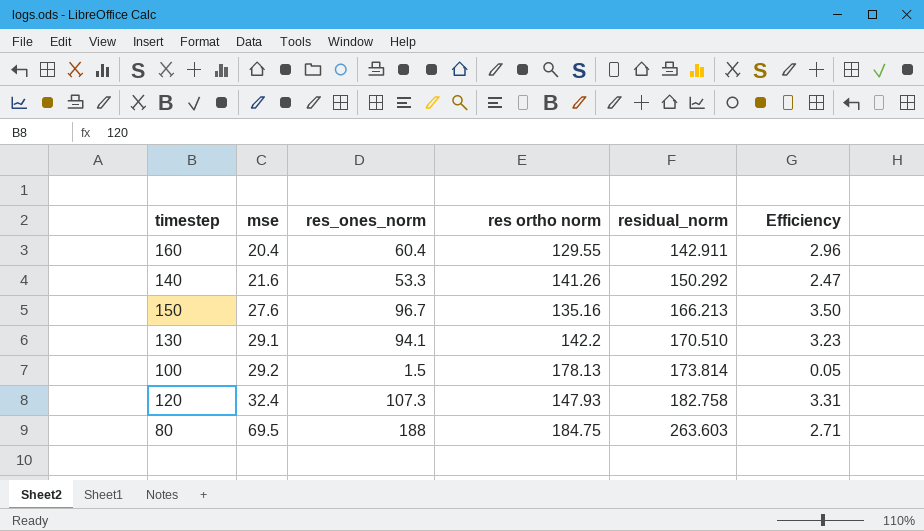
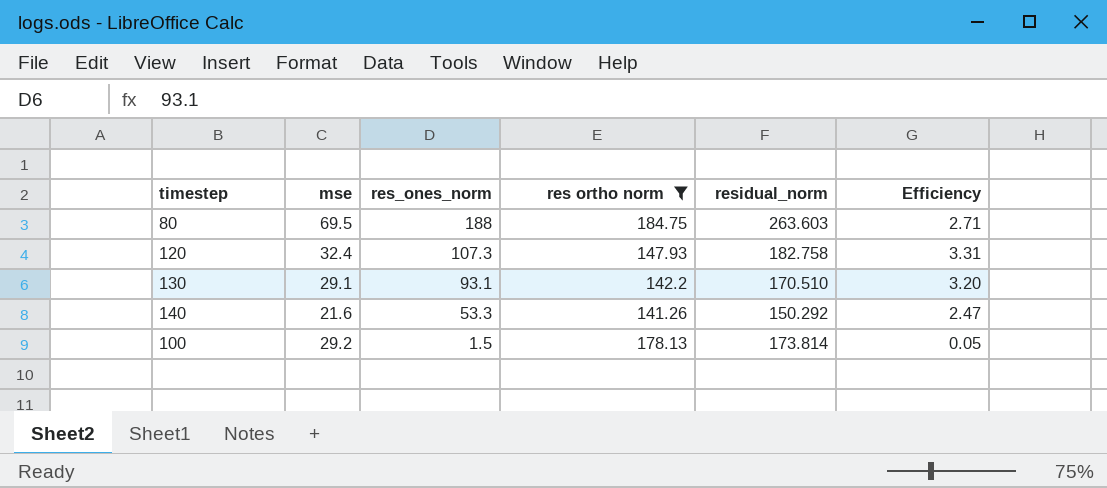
filter: none -> res ortho norm >= 141.26
row order: mse ascending -> res_ones_norm descending
130 | res_ones_norm: 94.1 -> 93.1
130 | Efficiency: 3.23 -> 3.20

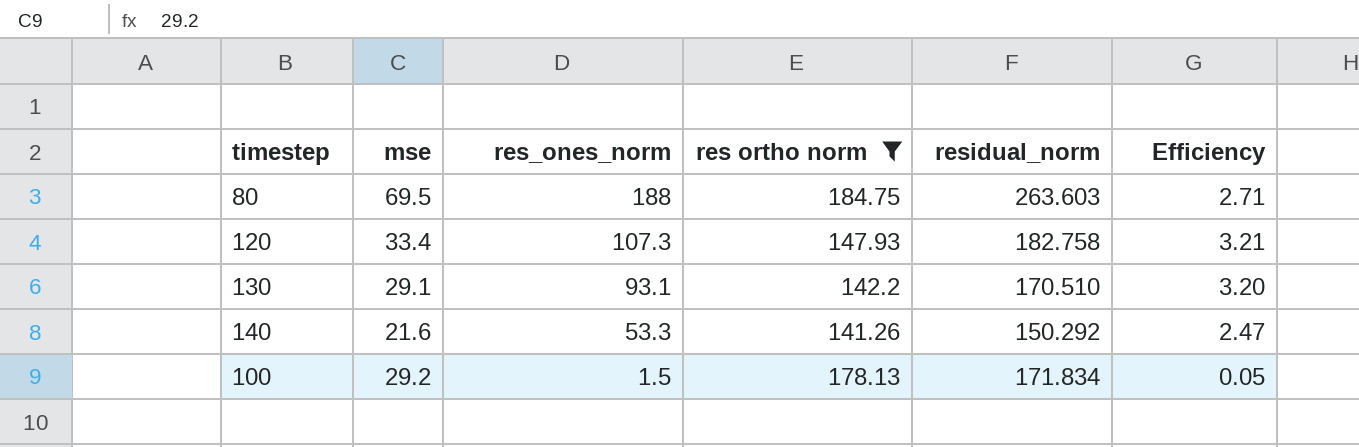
120 | mse: 32.4 -> 33.4
120 | Efficiency: 3.31 -> 3.21
100 | residual_norm: 173.814 -> 171.834

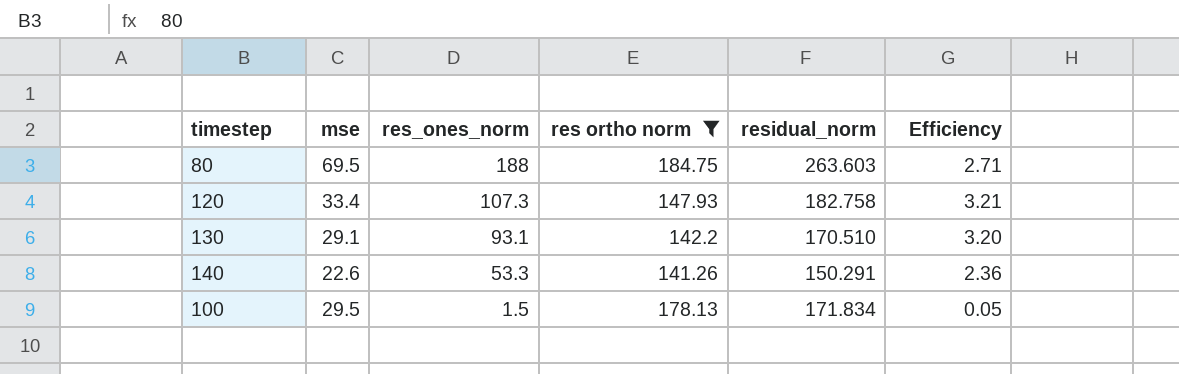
140 | mse: 21.6 -> 22.6
140 | residual_norm: 150.292 -> 150.291
140 | Efficiency: 2.47 -> 2.36
100 | mse: 29.2 -> 29.5

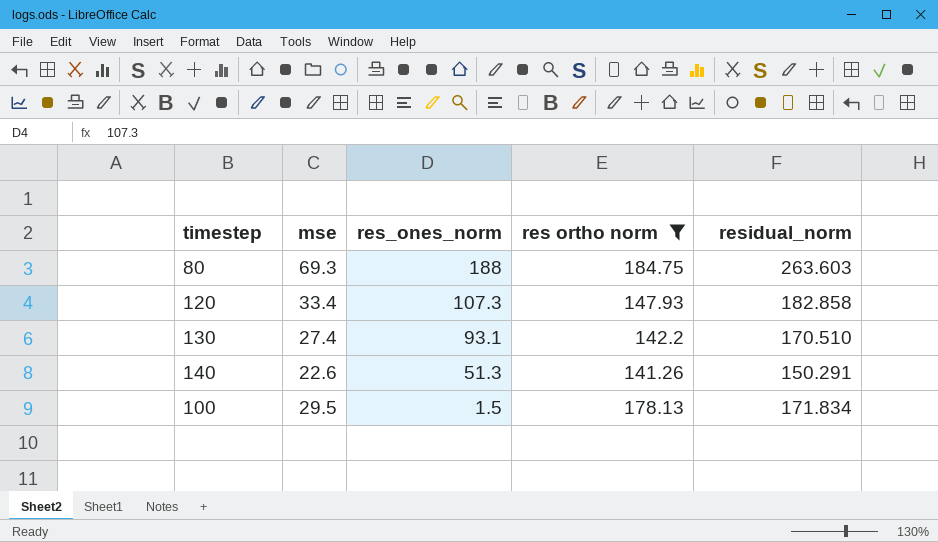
column Efficiency | formula: [res_ones_norm] / [mse] -> none
80 | mse: 69.5 -> 69.3
120 | residual_norm: 182.758 -> 182.858
130 | mse: 29.1 -> 27.4
140 | res_ones_norm: 53.3 -> 51.3

